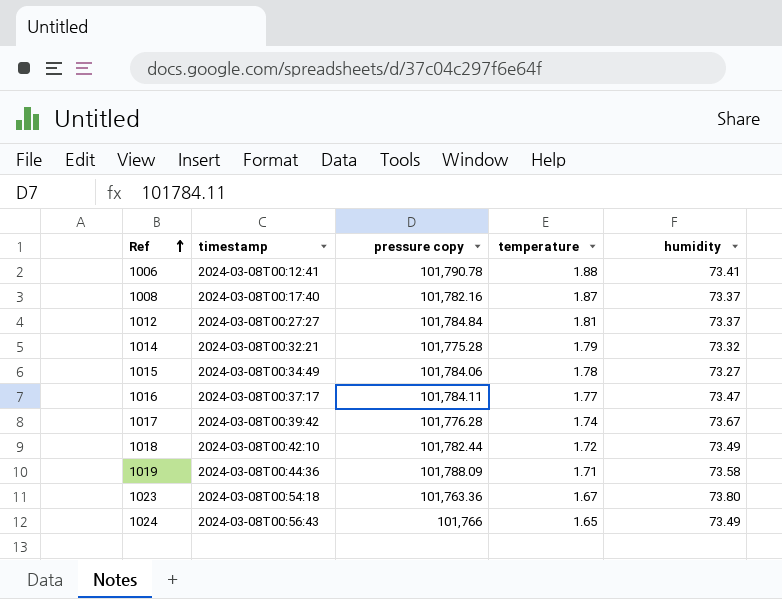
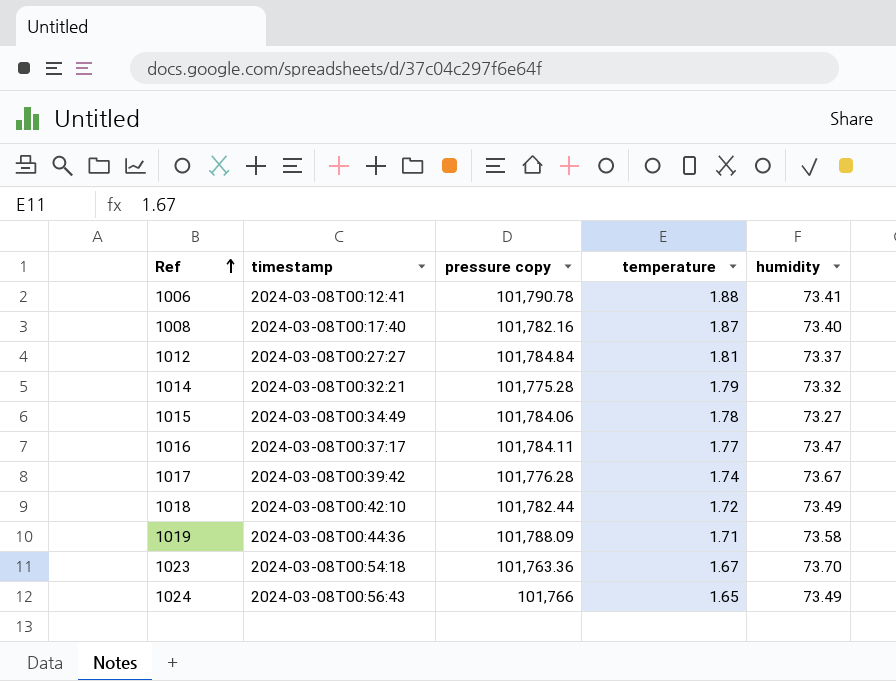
1008 | humidity: 73.37 -> 73.40
1023 | humidity: 73.80 -> 73.70

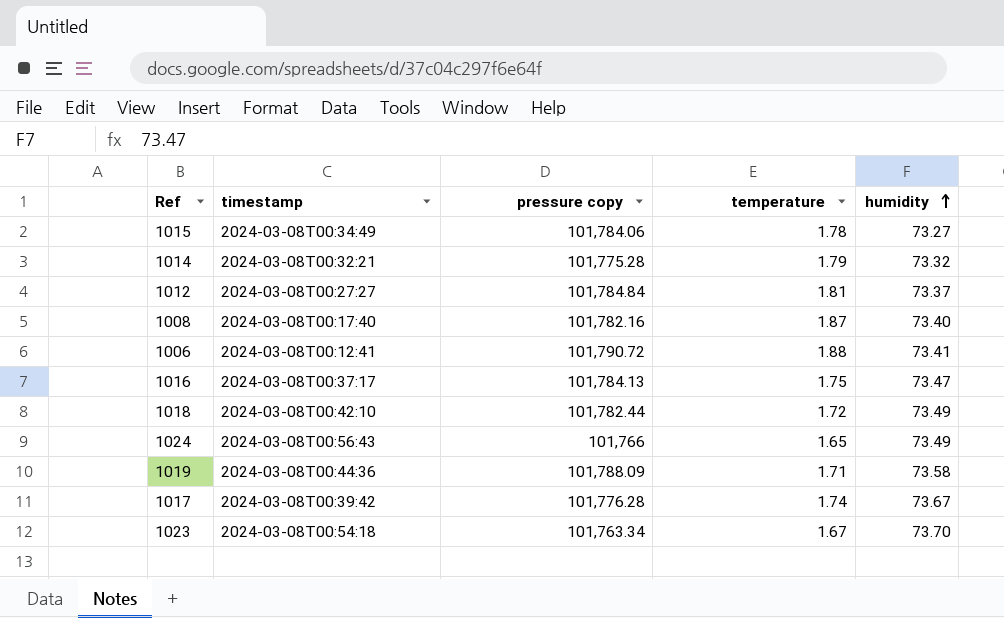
row order: Ref ascending -> humidity ascending
1006 | pressure copy: 101,790.78 -> 101,790.72
1016 | pressure copy: 101,784.11 -> 101,784.13
1016 | temperature: 1.77 -> 1.75
1023 | pressure copy: 101,763.36 -> 101,763.34

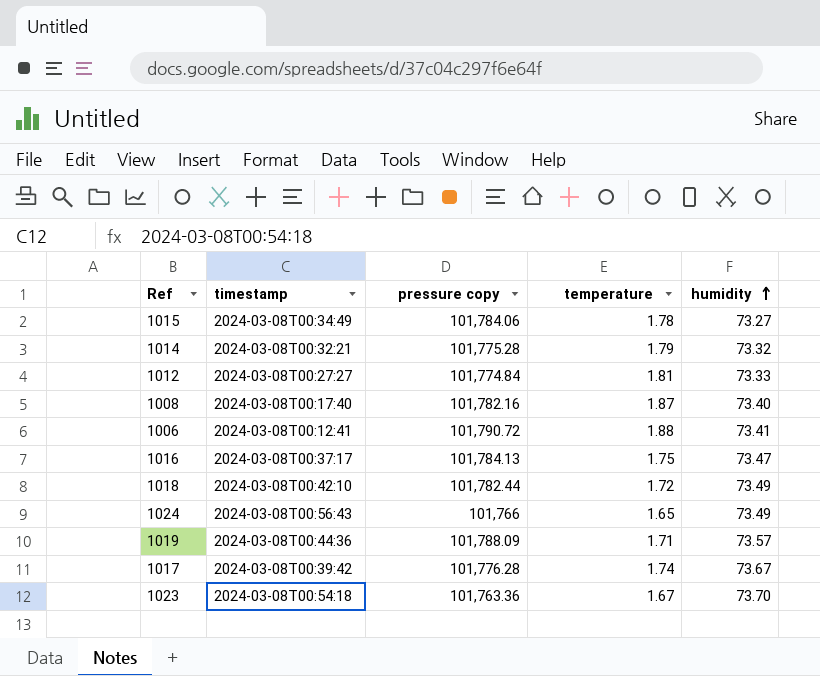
1012 | pressure copy: 101,784.84 -> 101,774.84
1012 | humidity: 73.37 -> 73.33
1019 | humidity: 73.58 -> 73.57
1023 | pressure copy: 101,763.34 -> 101,763.36

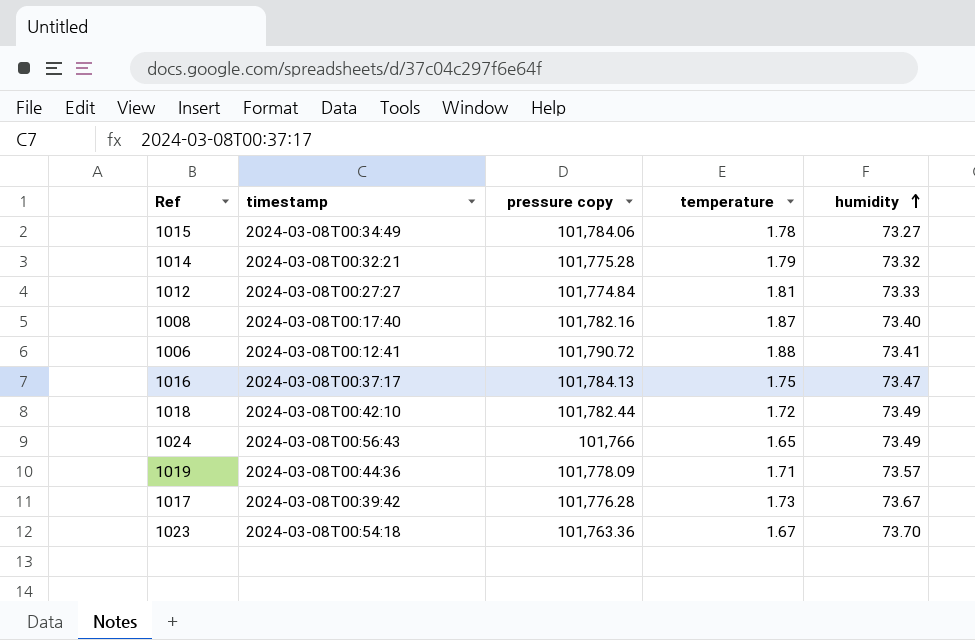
1019 | pressure copy: 101,788.09 -> 101,778.09
1017 | temperature: 1.74 -> 1.73

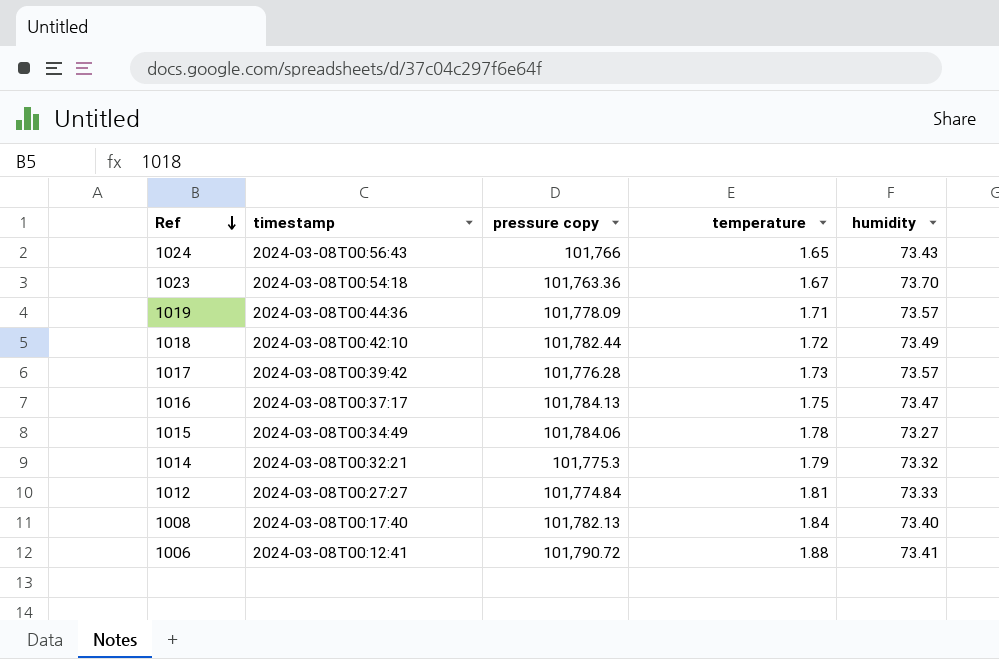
row order: humidity ascending -> Ref descending
1024 | humidity: 73.49 -> 73.43
1017 | humidity: 73.67 -> 73.57
1014 | pressure copy: 101,775.28 -> 101,775.3
1008 | pressure copy: 101,782.16 -> 101,782.13
1008 | temperature: 1.87 -> 1.84

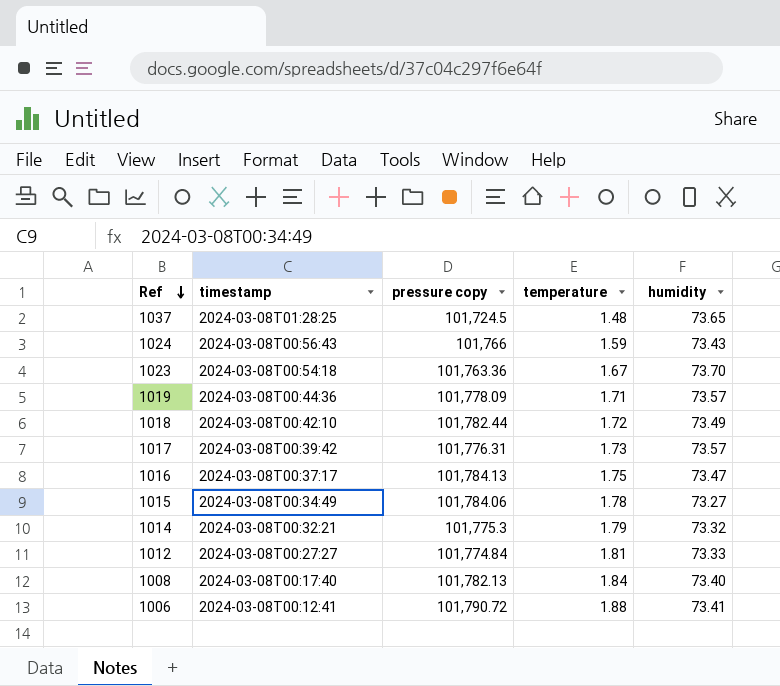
row 1037: none -> 2024-03-08T01:28:25 | 101,724.5 | 1.48 | 73.65
1024 | temperature: 1.65 -> 1.59
1017 | pressure copy: 101,776.28 -> 101,776.31

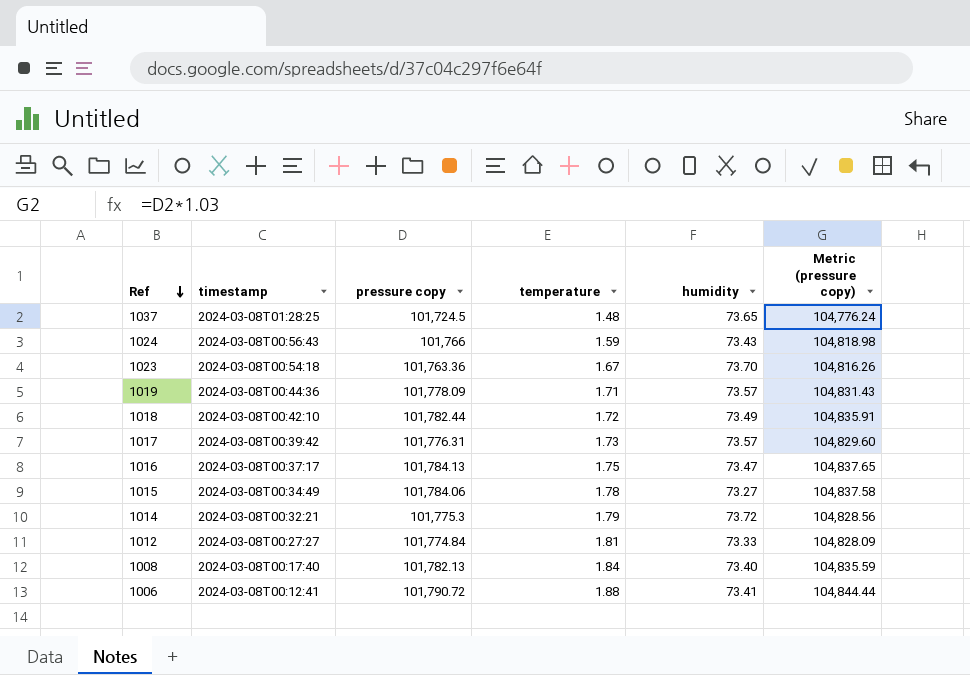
column Metric (pressure copy) | formula: none -> [pressure copy] * 1.03
1014 | humidity: 73.32 -> 73.72

